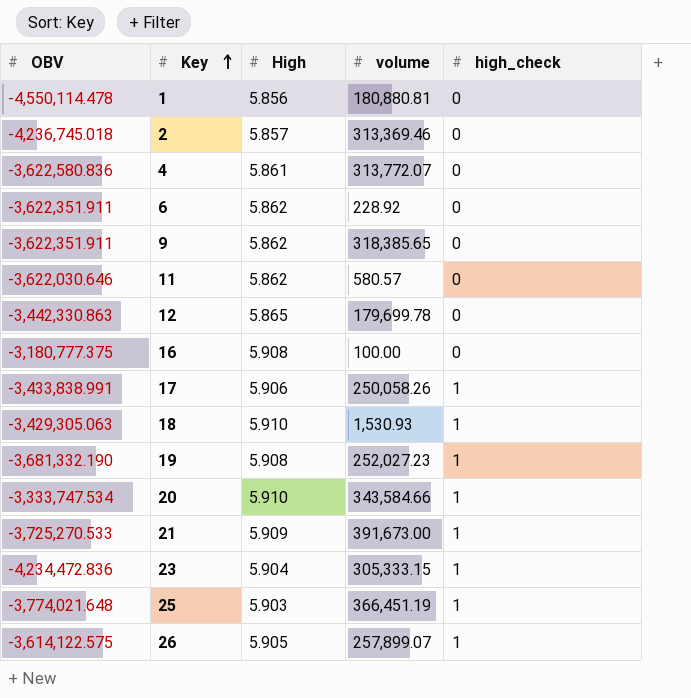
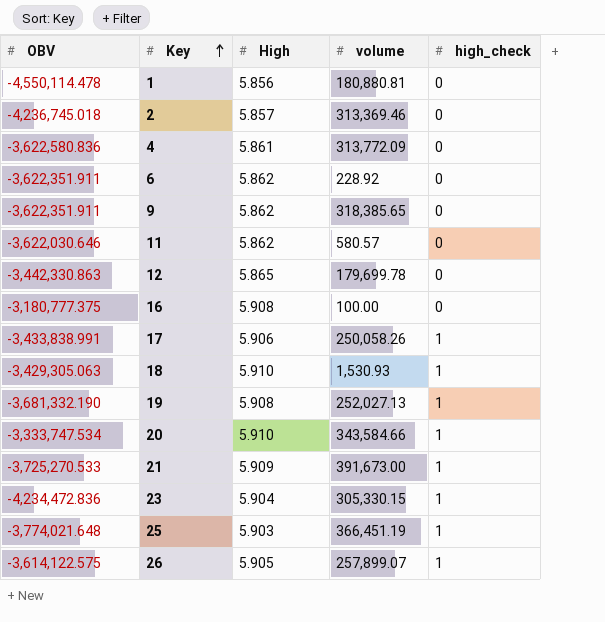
4 | volume: 313,772.07 -> 313,772.09
19 | volume: 252,027.23 -> 252,027.13
23 | volume: 305,333.15 -> 305,330.15

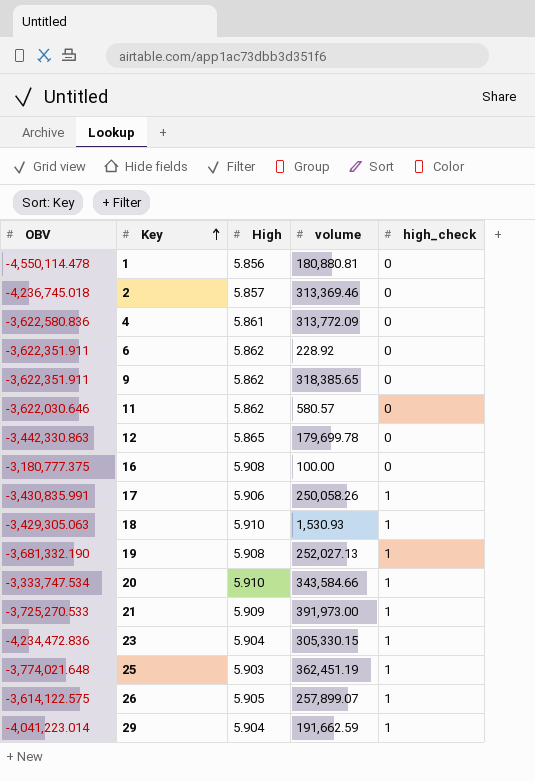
17 | OBV: -3,433,838.991 -> -3,430,835.991
21 | volume: 391,673.00 -> 391,973.00
25 | volume: 366,451.19 -> 362,451.19
row 29: none -> -4,041,223.014 | 5.904 | 191,662.59 | 1

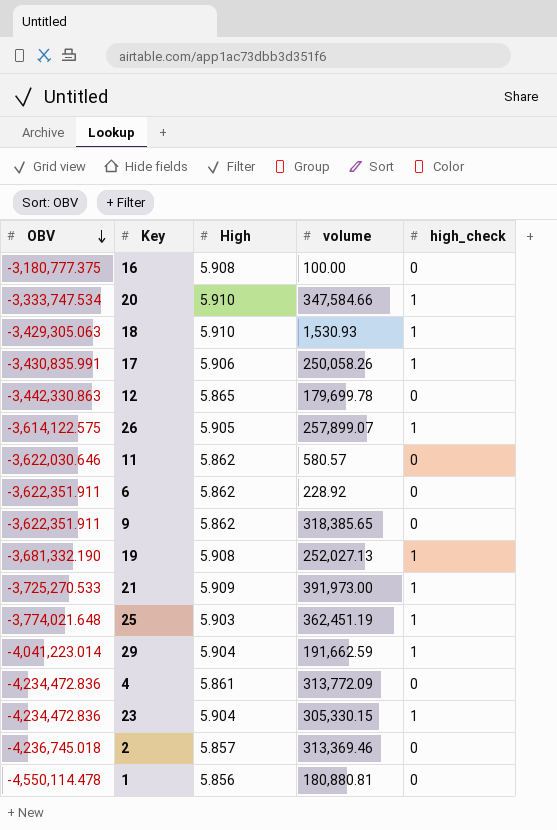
row order: Key ascending -> OBV descending
20 | volume: 343,584.66 -> 347,584.66
4 | OBV: -3,622,580.836 -> -4,234,472.836

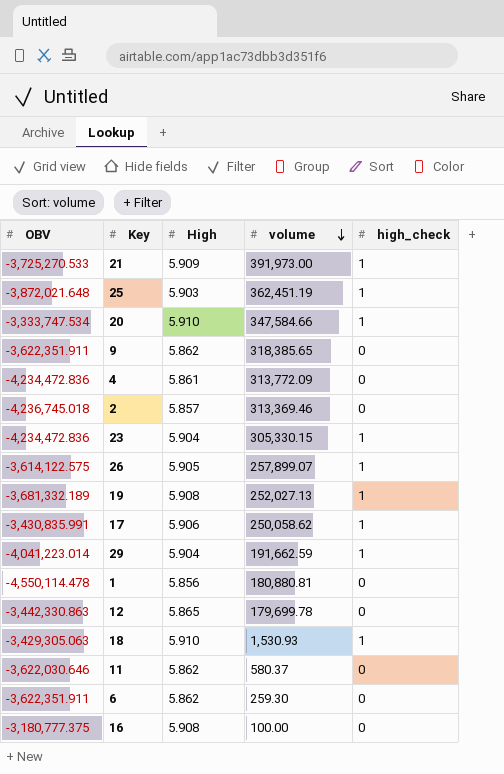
row order: OBV descending -> volume descending
25 | OBV: -3,774,021.648 -> -3,872,021.648
19 | OBV: -3,681,332.190 -> -3,681,332.189
17 | volume: 250,058.26 -> 250,058.62
11 | volume: 580.57 -> 580.37
6 | volume: 228.92 -> 259.30

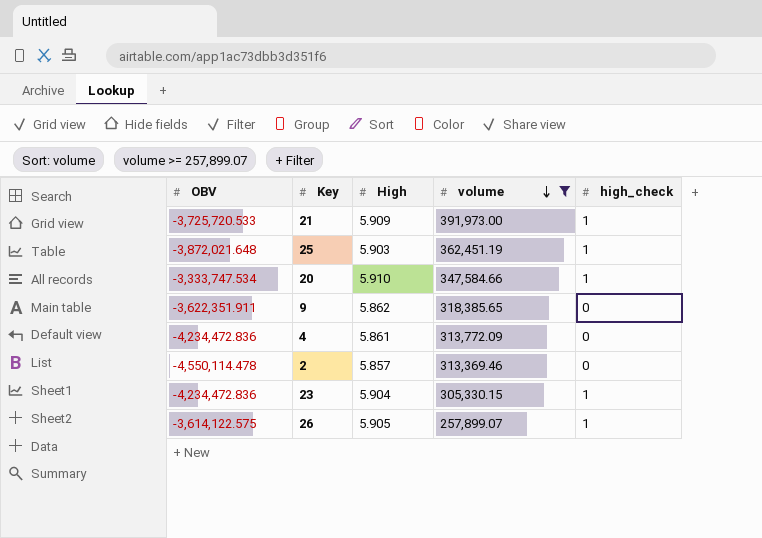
filter: none -> volume >= 257,899.07
21 | OBV: -3,725,270.533 -> -3,725,720.533
2 | OBV: -4,236,745.018 -> -4,550,114.478

